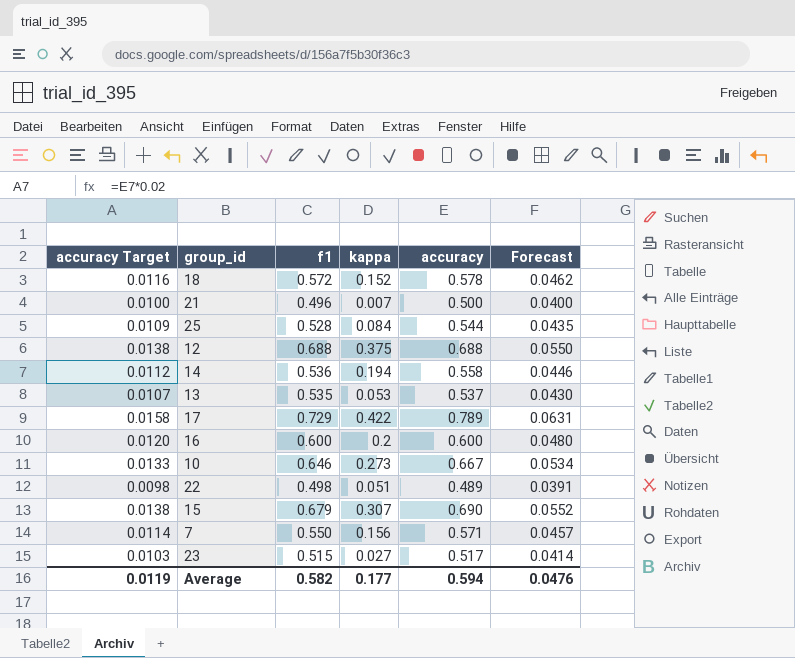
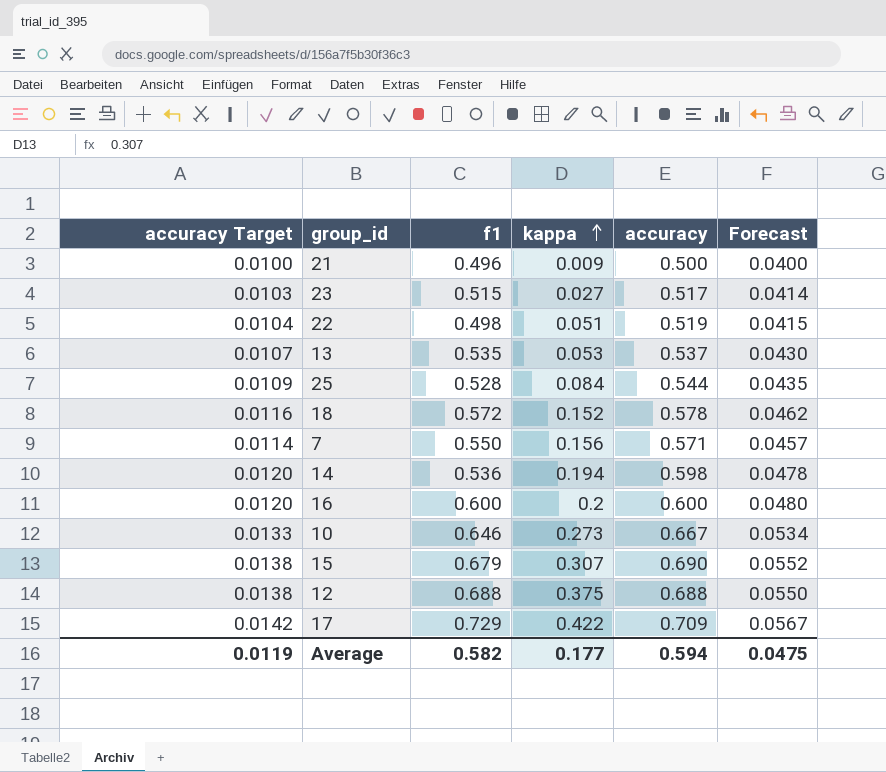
row order: none -> kappa ascending
21 | kappa: 0.007 -> 0.009
22 | accuracy Target: 0.0098 -> 0.0104
22 | accuracy: 0.489 -> 0.519
22 | Forecast: 0.0391 -> 0.0415
14 | accuracy Target: 0.0112 -> 0.0120
14 | accuracy: 0.558 -> 0.598
14 | Forecast: 0.0446 -> 0.0478
17 | accuracy Target: 0.0158 -> 0.0142
17 | accuracy: 0.789 -> 0.709
17 | Forecast: 0.0631 -> 0.0567
Average | Forecast: 0.0476 -> 0.0475

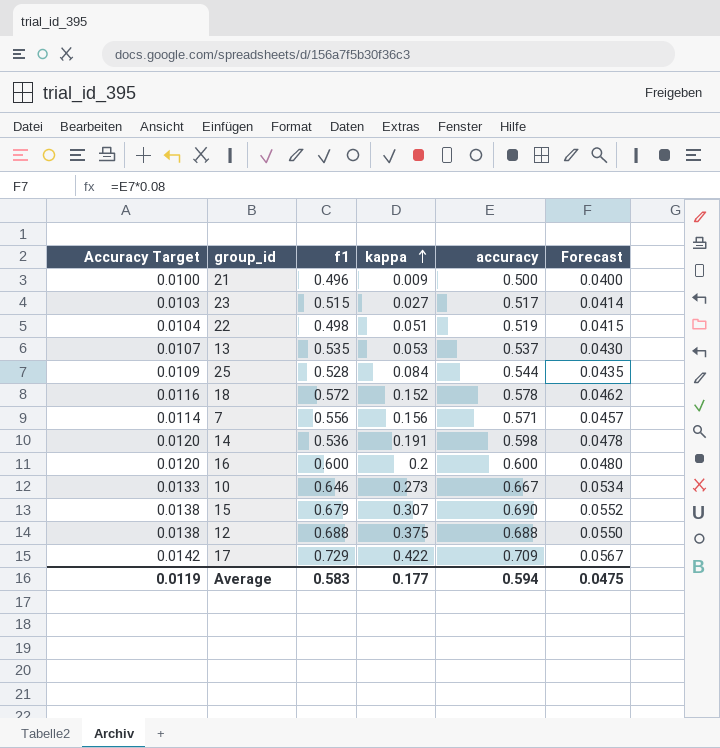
column name: accuracy Target -> Accuracy Target
7 | f1: 0.550 -> 0.556
14 | kappa: 0.194 -> 0.191
Average | f1: 0.582 -> 0.583

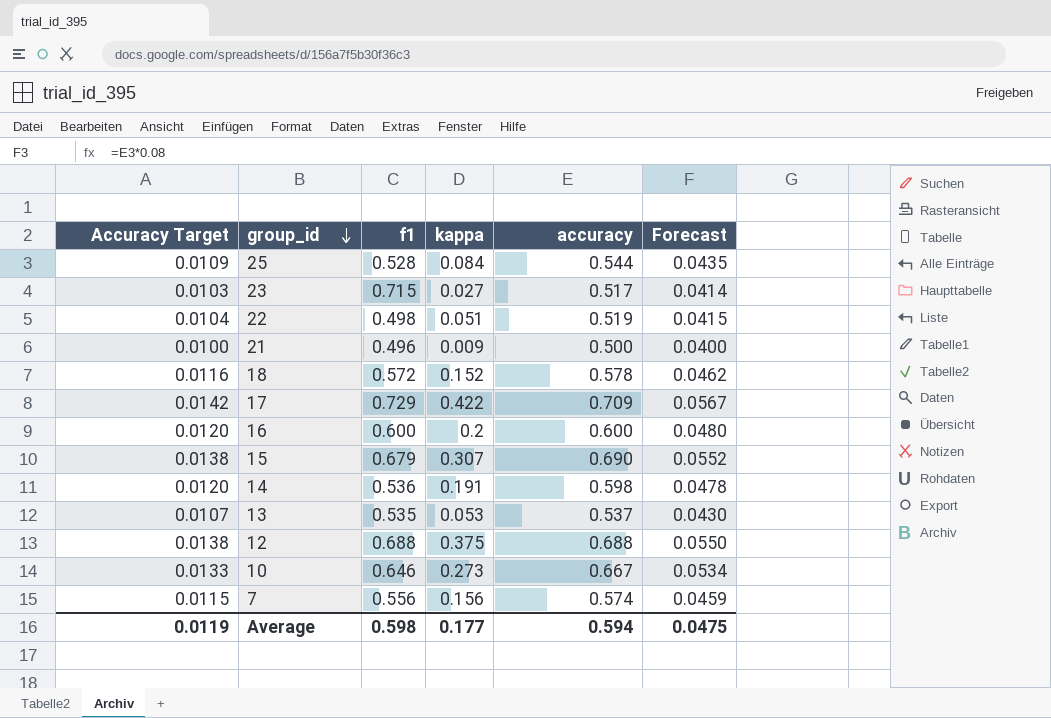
row order: kappa ascending -> group_id descending
23 | f1: 0.515 -> 0.715
7 | Accuracy Target: 0.0114 -> 0.0115
7 | accuracy: 0.571 -> 0.574
7 | Forecast: 0.0457 -> 0.0459
Average | f1: 0.583 -> 0.598

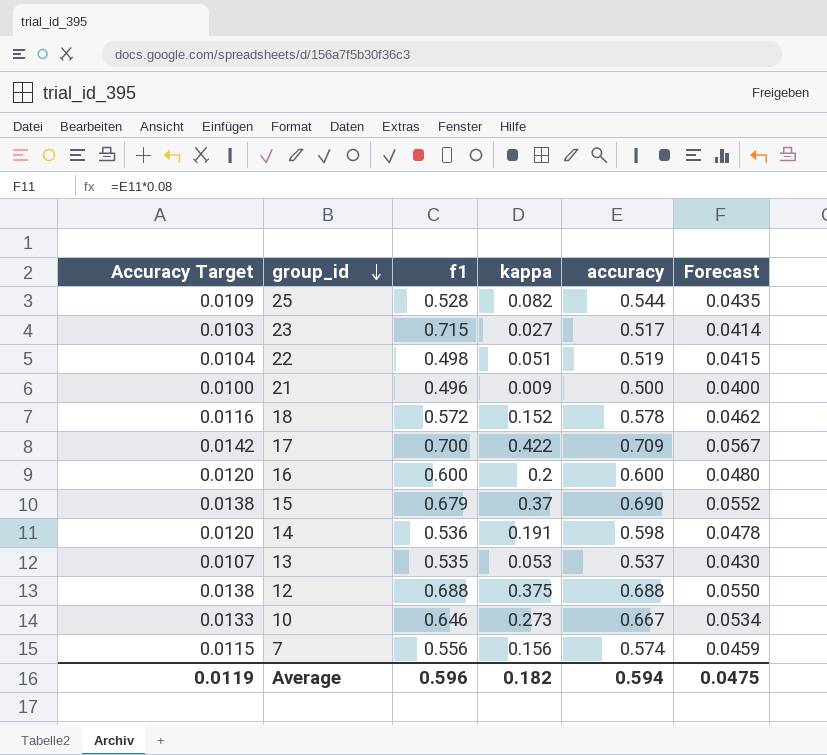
25 | kappa: 0.084 -> 0.082
17 | f1: 0.729 -> 0.700
15 | kappa: 0.307 -> 0.37
Average | f1: 0.598 -> 0.596
Average | kappa: 0.177 -> 0.182

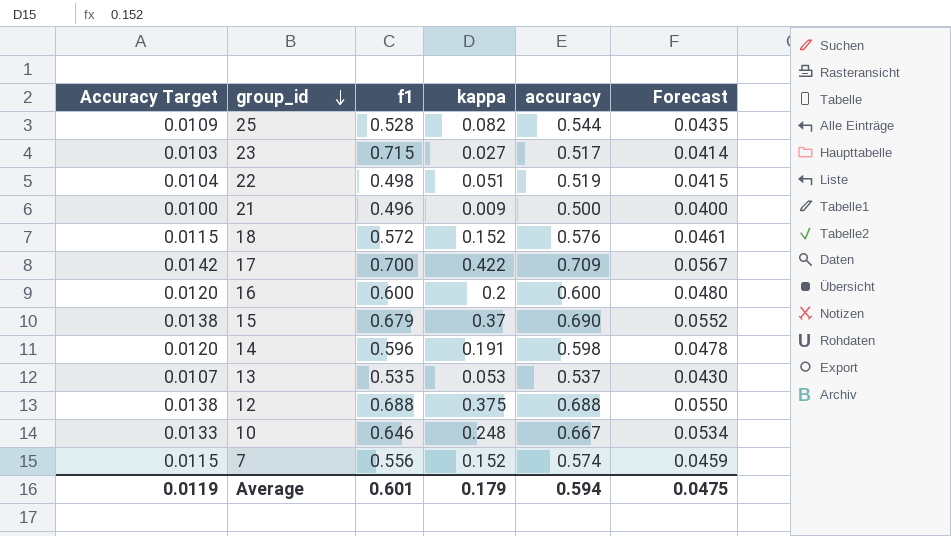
18 | Accuracy Target: 0.0116 -> 0.0115
18 | accuracy: 0.578 -> 0.576
18 | Forecast: 0.0462 -> 0.0461
14 | f1: 0.536 -> 0.596
10 | kappa: 0.273 -> 0.248
7 | kappa: 0.156 -> 0.152
Average | f1: 0.596 -> 0.601
Average | kappa: 0.182 -> 0.179

